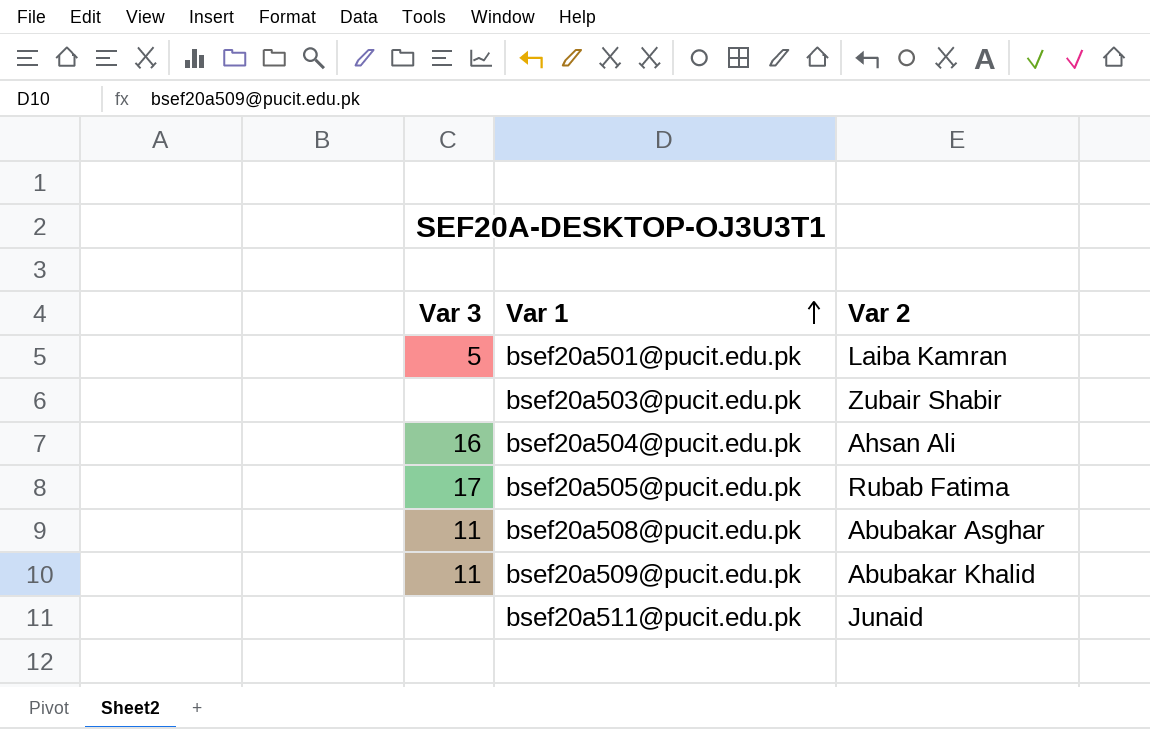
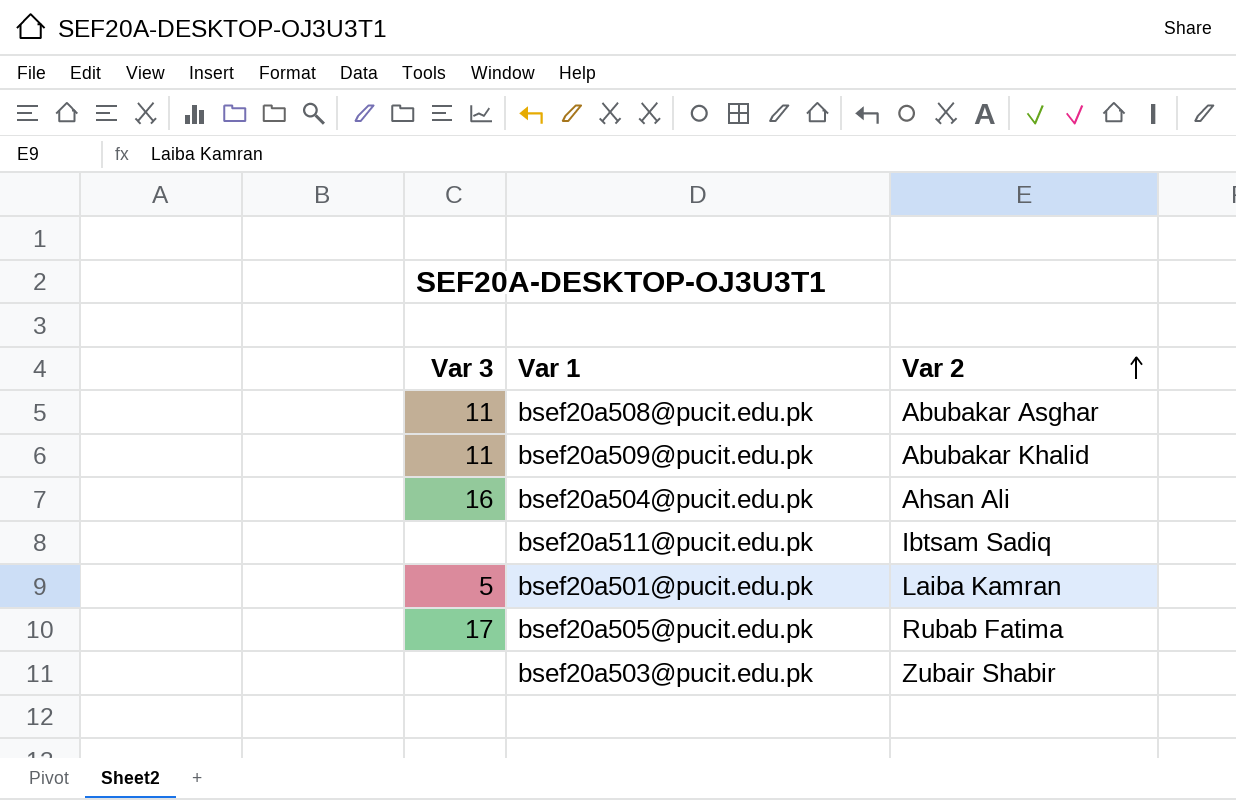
row order: Var 1 ascending -> Var 2 ascending
bsef20a511@pucit.edu.pk | Var 2: Junaid -> Ibtsam Sadiq

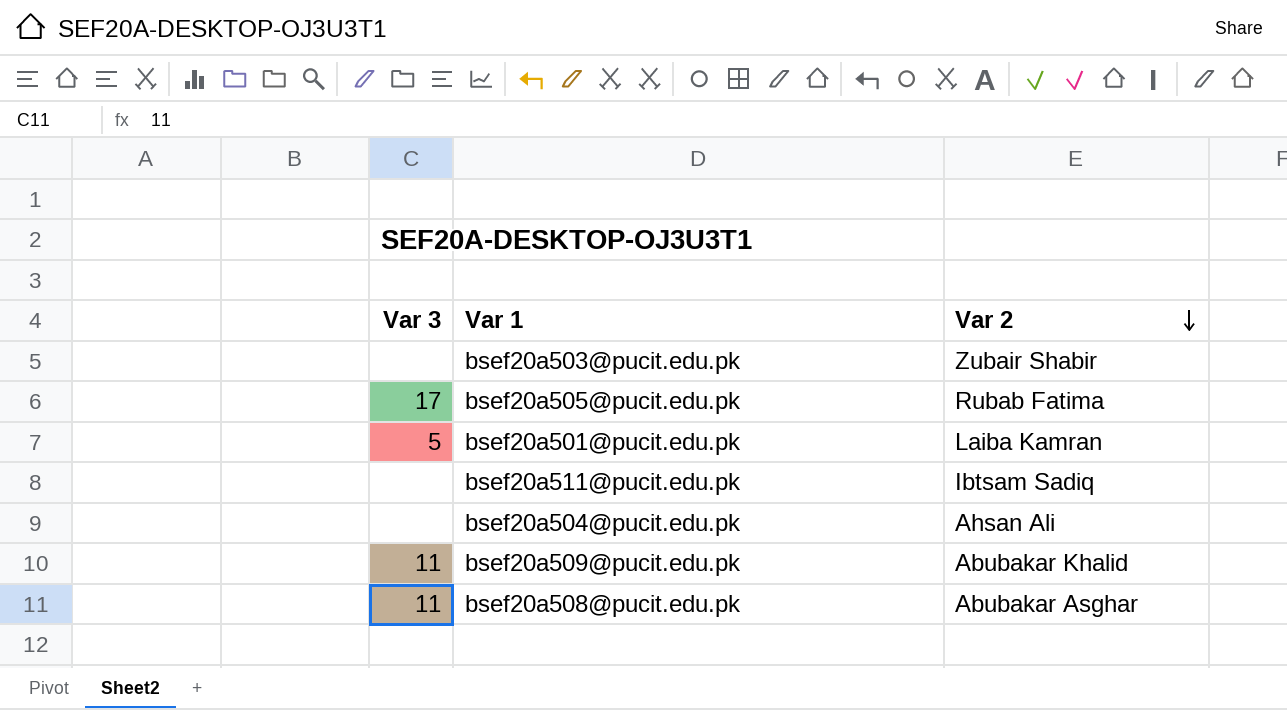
row order: Var 2 ascending -> Var 2 descending
bsef20a504@pucit.edu.pk | Var 3: 16 -> none

